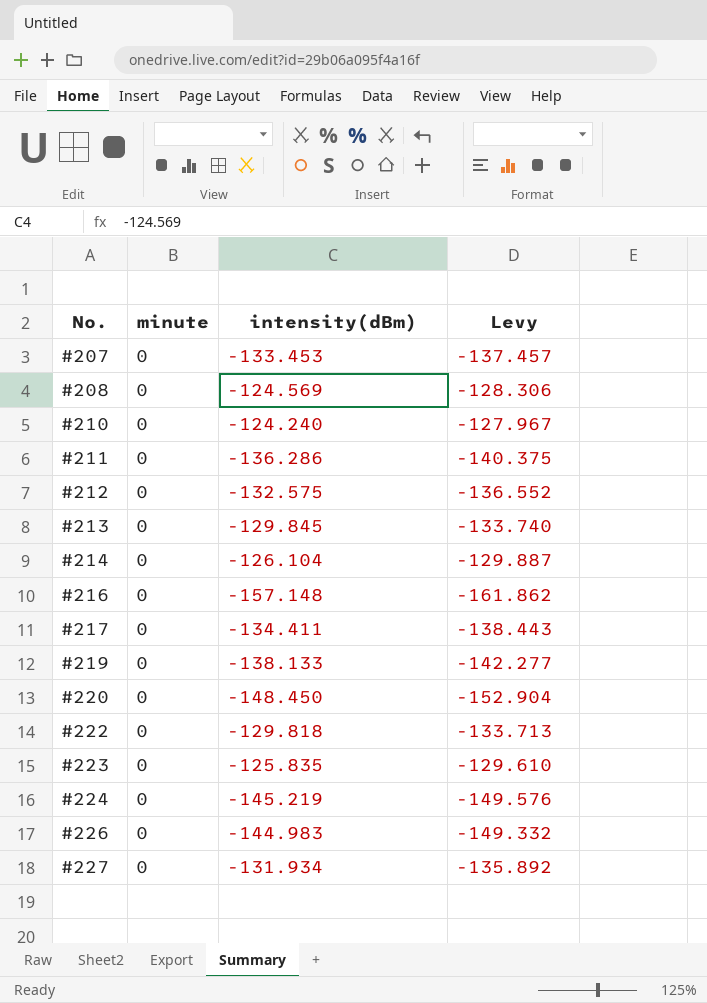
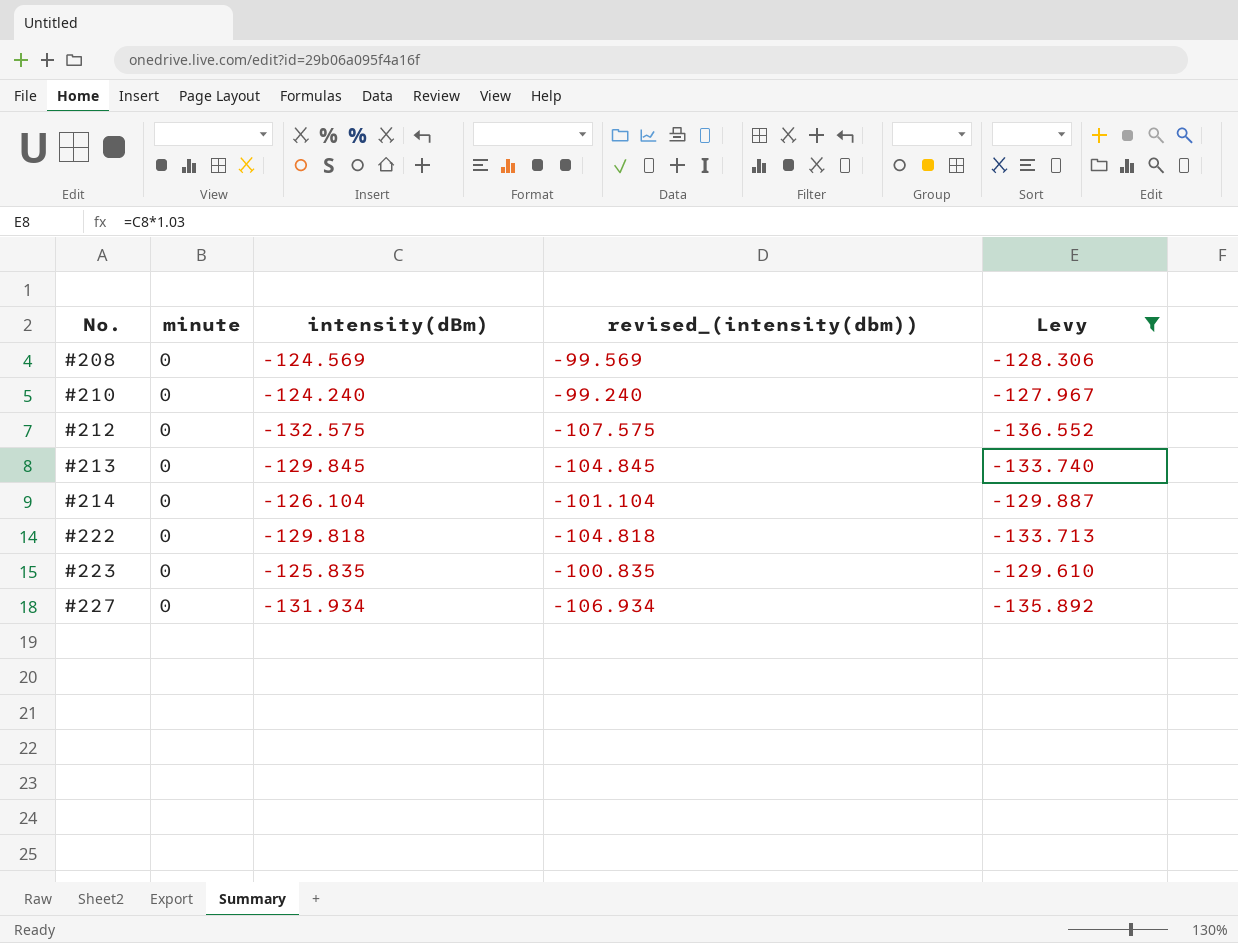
filter: none -> Levy >= -136.552
column revised_(intensity(dbm)) | formula: none -> [intensity(dBm)] + 25

